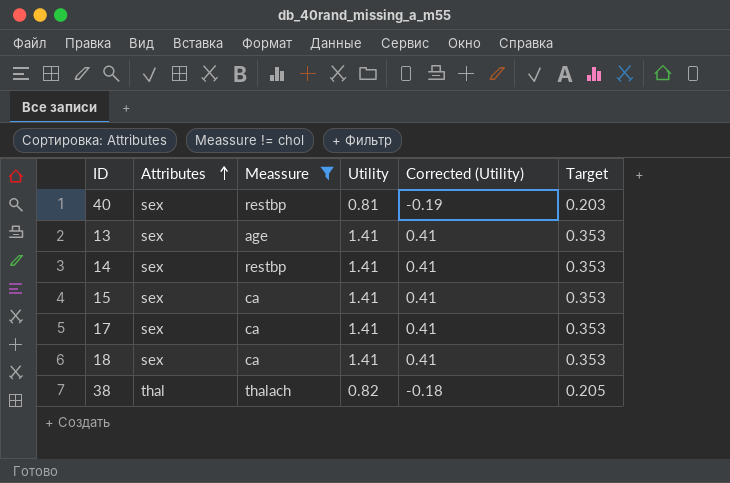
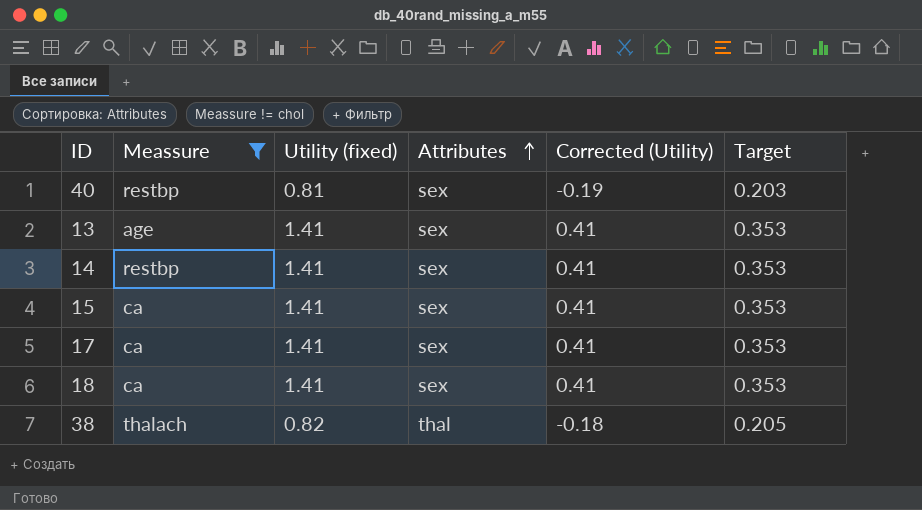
column name: Utility -> Utility (fixed)
column Attributes | position: 2 -> 4

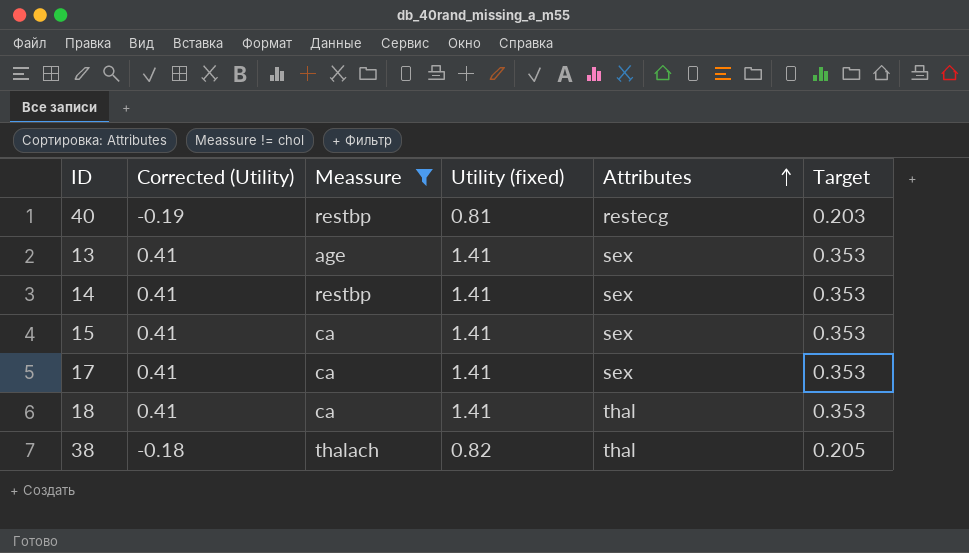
column Corrected (Utility) | position: 5 -> 2
40 | Attributes: sex -> restecg
18 | Attributes: sex -> thal

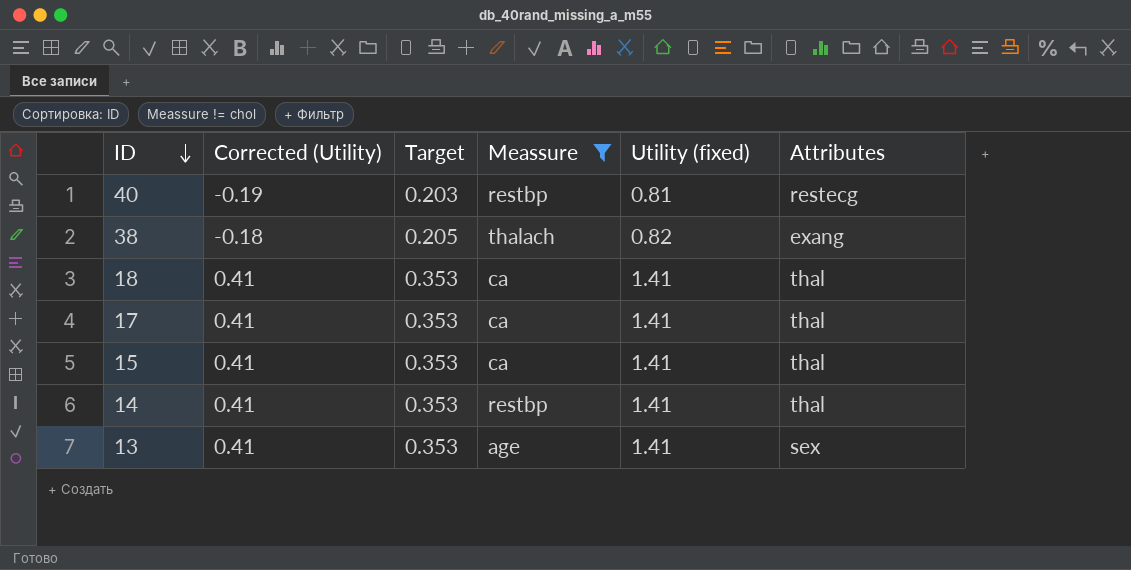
row order: Attributes ascending -> ID descending
column Target | position: 6 -> 3
38 | Attributes: thal -> exang
17 | Attributes: sex -> thal
15 | Attributes: sex -> thal
14 | Attributes: sex -> thal

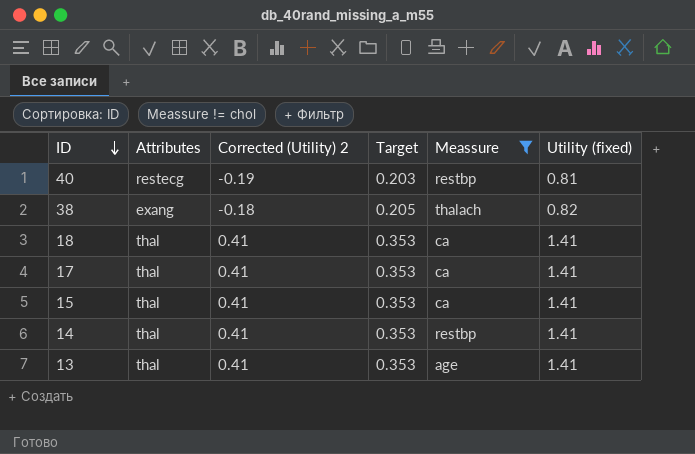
column Attributes | position: 6 -> 2
column name: Corrected (Utility) -> Corrected (Utility) 2
13 | Attributes: sex -> thal

